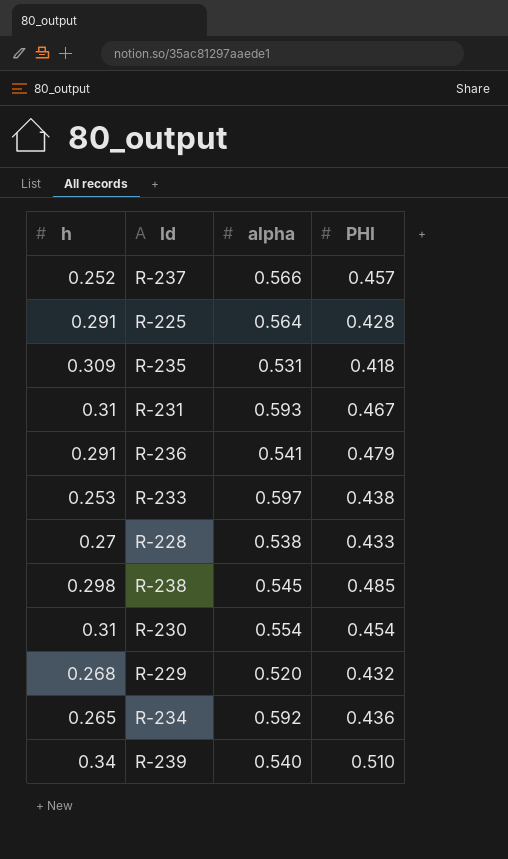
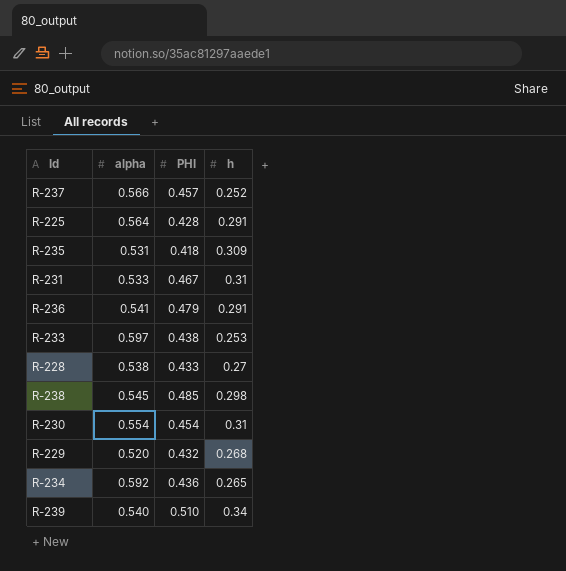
column h | position: 1 -> 4
R-231 | alpha: 0.593 -> 0.533

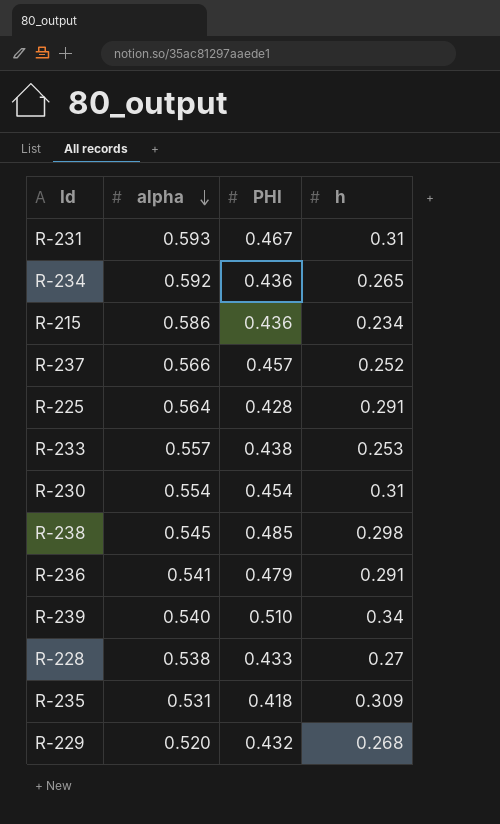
row order: none -> alpha descending
R-231 | alpha: 0.533 -> 0.593
row R-215: none -> 0.586 | 0.436 | 0.234
R-233 | alpha: 0.597 -> 0.557

